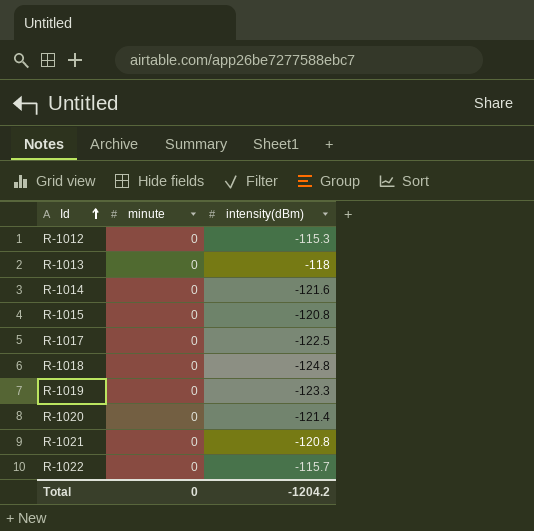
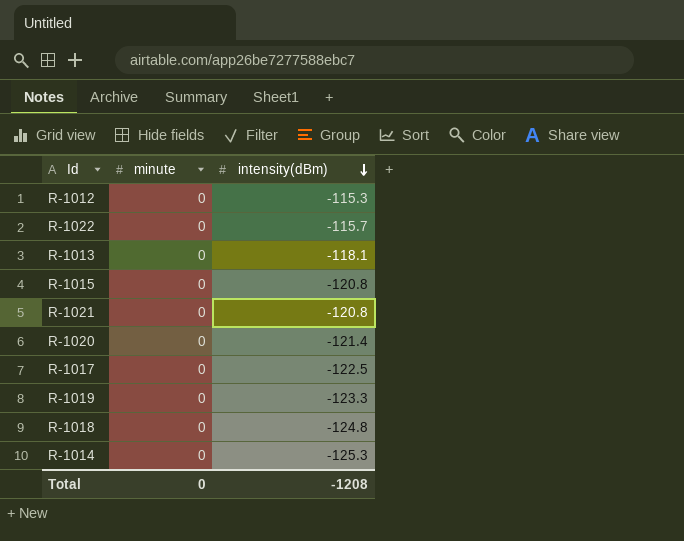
row order: Id ascending -> intensity(dBm) descending
R-1013 | intensity(dBm): -118 -> -118.1
R-1014 | intensity(dBm): -121.6 -> -125.3
Total | intensity(dBm): -1204.2 -> -1208

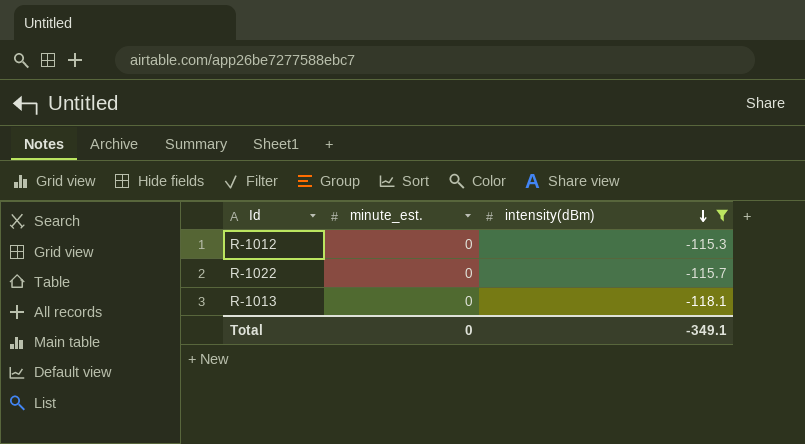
filter: none -> intensity(dBm) >= -118.1
column name: minute -> minute_est.
Total | intensity(dBm): -1208 -> -349.1

